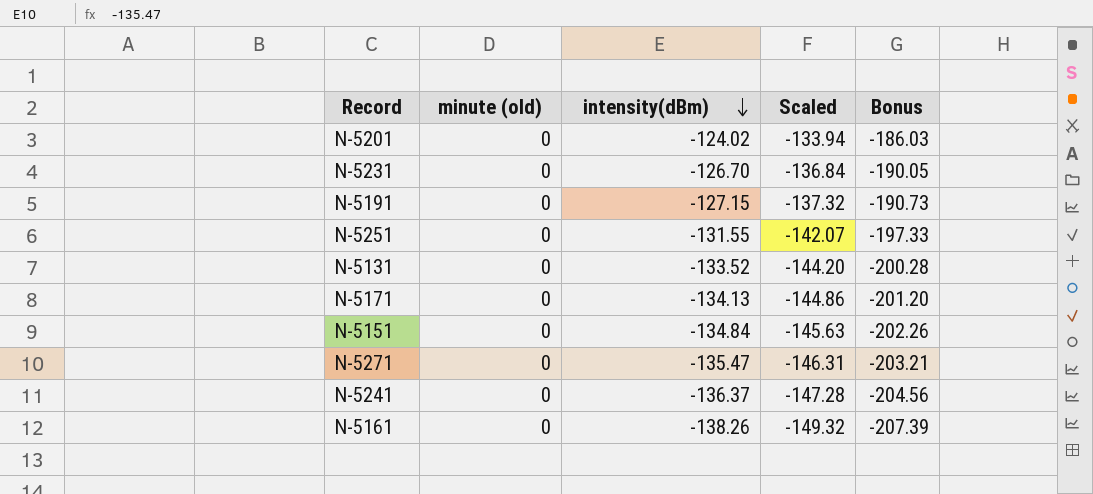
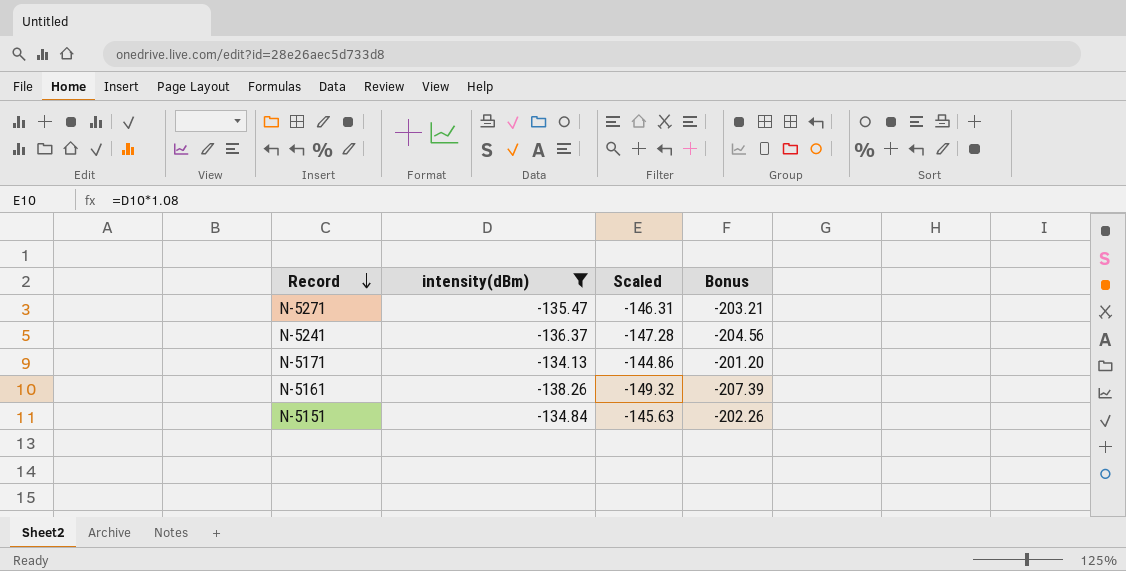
filter: none -> intensity(dBm) <= -134.13
row order: intensity(dBm) descending -> Record descending
column minute (old) | position: 2 -> none

